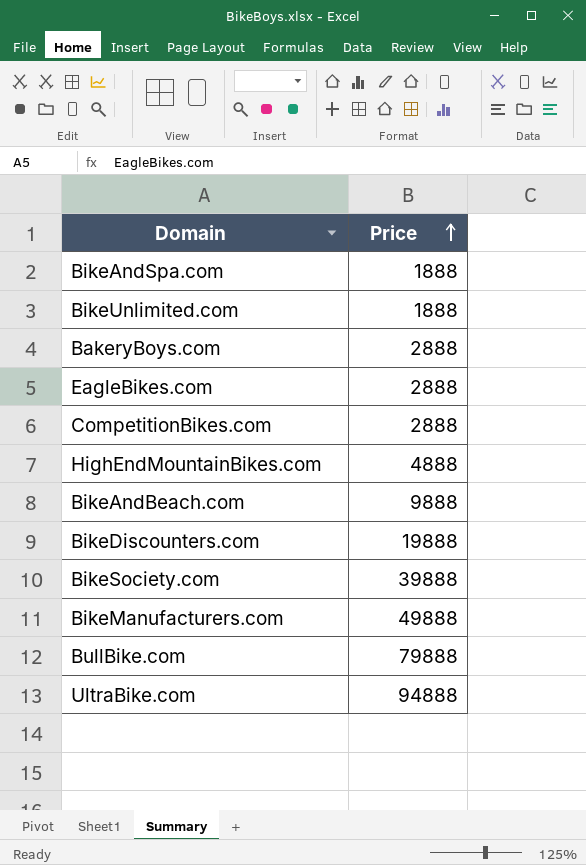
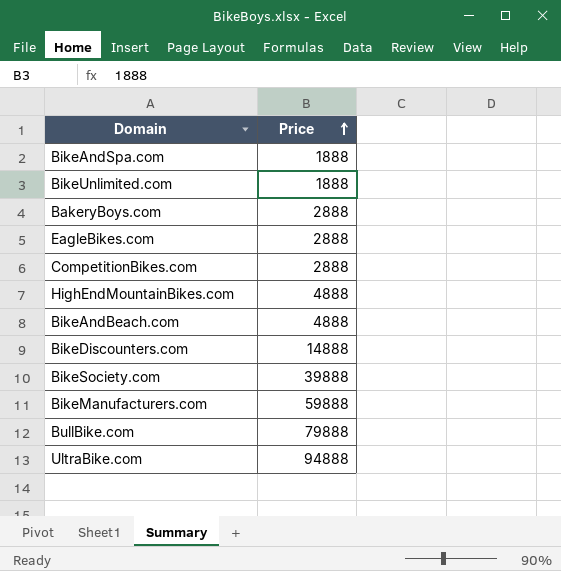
BikeAndBeach.com | Price: 9888 -> 4888
BikeDiscounters.com | Price: 19888 -> 14888
BikeManufacturers.com | Price: 49888 -> 59888

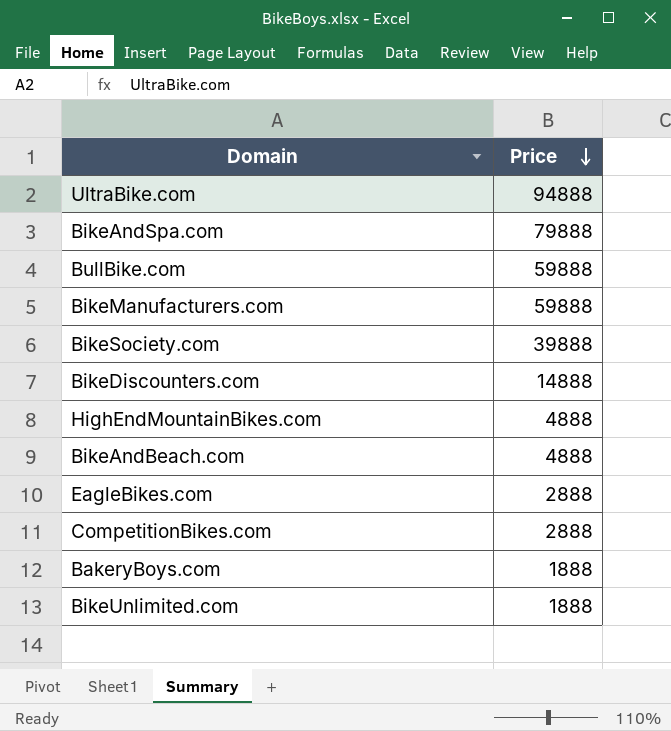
row order: Price ascending -> Price descending
BikeAndSpa.com | Price: 1888 -> 79888
BullBike.com | Price: 79888 -> 59888
BakeryBoys.com | Price: 2888 -> 1888

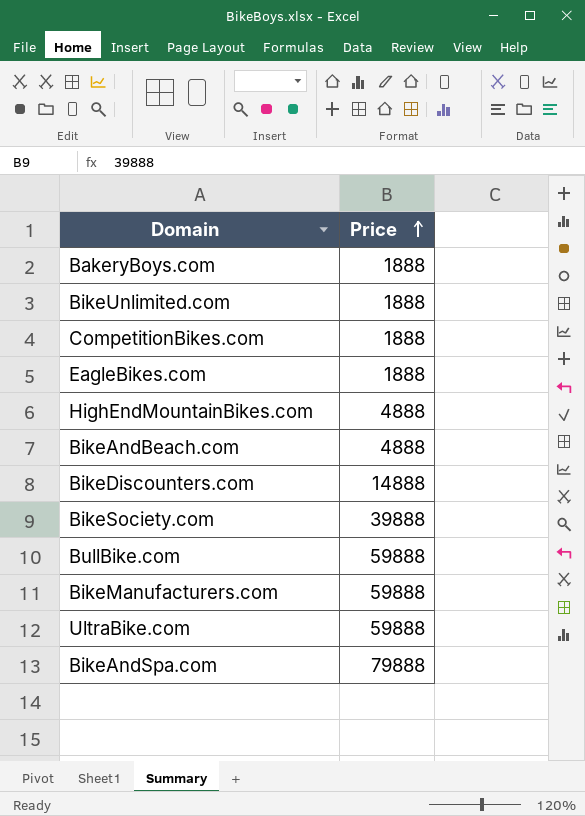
row order: Price descending -> Price ascending
CompetitionBikes.com | Price: 2888 -> 1888
EagleBikes.com | Price: 2888 -> 1888
UltraBike.com | Price: 94888 -> 59888

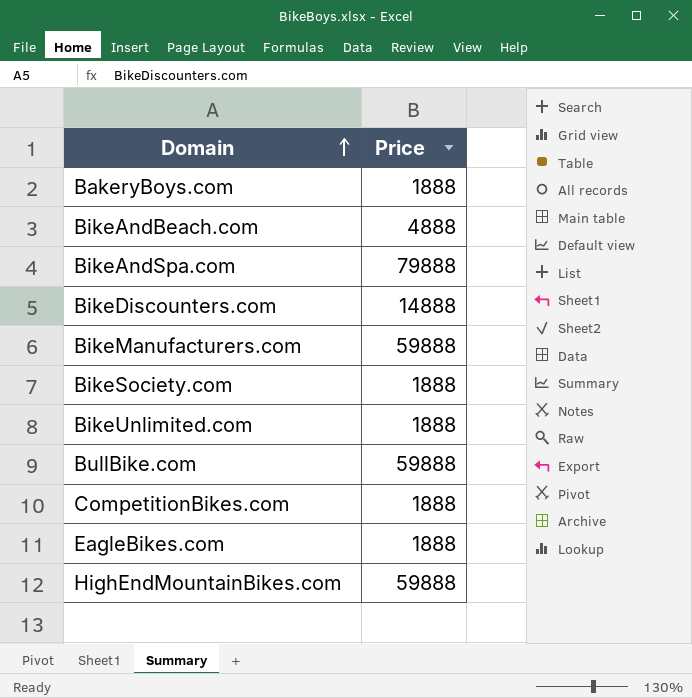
row order: Price ascending -> Domain ascending
row UltraBike.com: 59888 -> none
BikeSociety.com | Price: 39888 -> 1888
HighEndMountainBikes.com | Price: 4888 -> 59888

